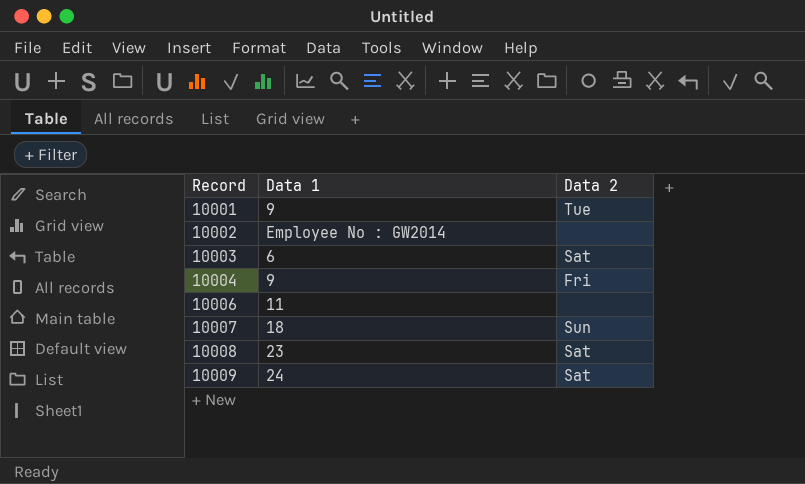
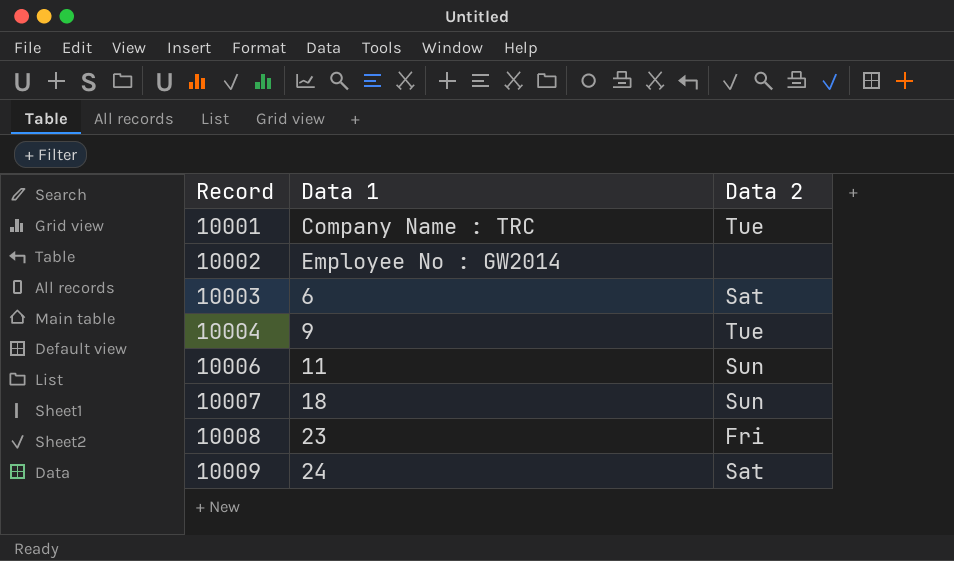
10001 | Data 1: 9 -> Company Name : TRC
10004 | Data 2: Fri -> Tue
10006 | Data 2: none -> Sun
10008 | Data 2: Sat -> Fri

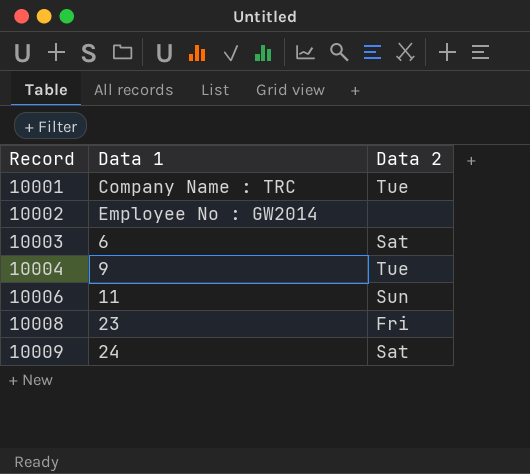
row 10007: 18 | Sun -> none

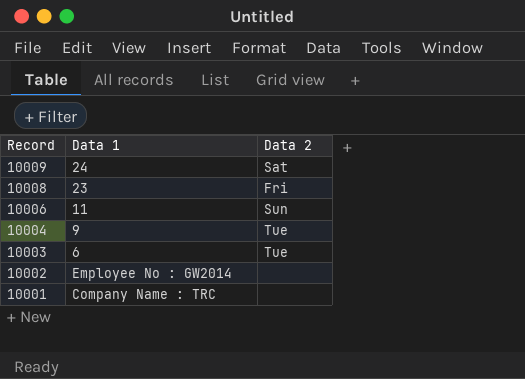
row order: Record ascending -> Record descending
10003 | Data 2: Sat -> Tue
10001 | Data 2: Tue -> none

